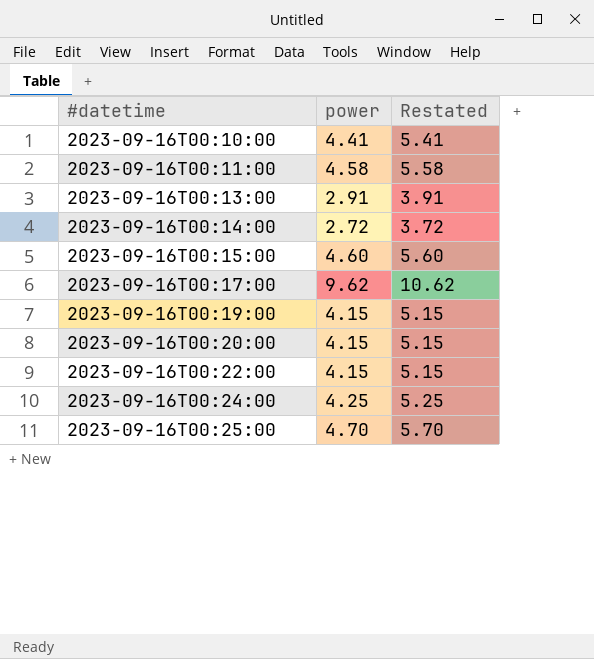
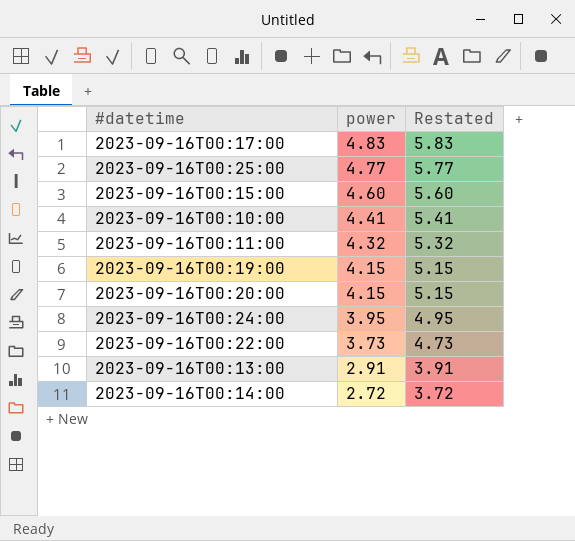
row order: #datetime ascending -> power descending
2023-09-16T00:17:00 | power: 9.62 -> 4.83
2023-09-16T00:17:00 | Restated: 10.62 -> 5.83
2023-09-16T00:25:00 | power: 4.70 -> 4.77
2023-09-16T00:25:00 | Restated: 5.70 -> 5.77
2023-09-16T00:11:00 | power: 4.58 -> 4.32
2023-09-16T00:11:00 | Restated: 5.58 -> 5.32
2023-09-16T00:24:00 | power: 4.25 -> 3.95
2023-09-16T00:24:00 | Restated: 5.25 -> 4.95
2023-09-16T00:22:00 | power: 4.15 -> 3.73
2023-09-16T00:22:00 | Restated: 5.15 -> 4.73

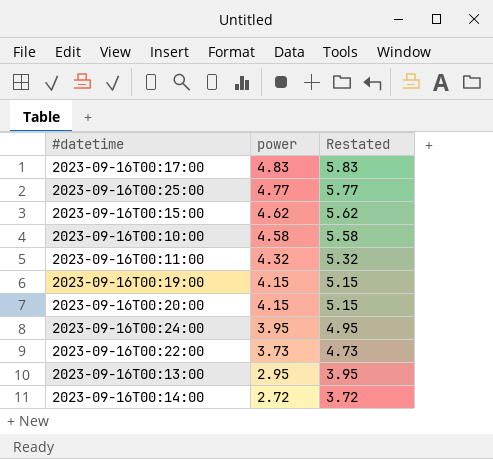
2023-09-16T00:15:00 | power: 4.60 -> 4.62
2023-09-16T00:15:00 | Restated: 5.60 -> 5.62
2023-09-16T00:10:00 | power: 4.41 -> 4.58
2023-09-16T00:10:00 | Restated: 5.41 -> 5.58
2023-09-16T00:13:00 | power: 2.91 -> 2.95
2023-09-16T00:13:00 | Restated: 3.91 -> 3.95

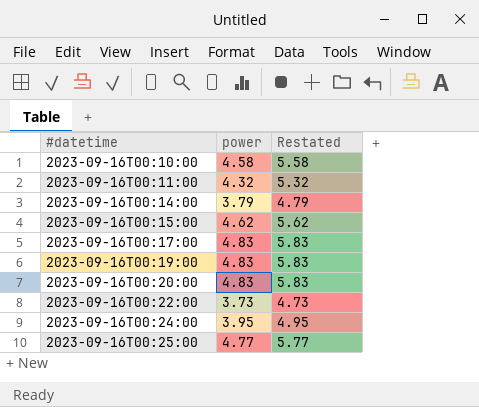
row order: power descending -> #datetime ascending
row 2023-09-16T00:13:00: 2.95 | 3.95 -> none
2023-09-16T00:14:00 | power: 2.72 -> 3.79
2023-09-16T00:14:00 | Restated: 3.72 -> 4.79
2023-09-16T00:19:00 | power: 4.15 -> 4.83
2023-09-16T00:19:00 | Restated: 5.15 -> 5.83
2023-09-16T00:20:00 | power: 4.15 -> 4.83
2023-09-16T00:20:00 | Restated: 5.15 -> 5.83

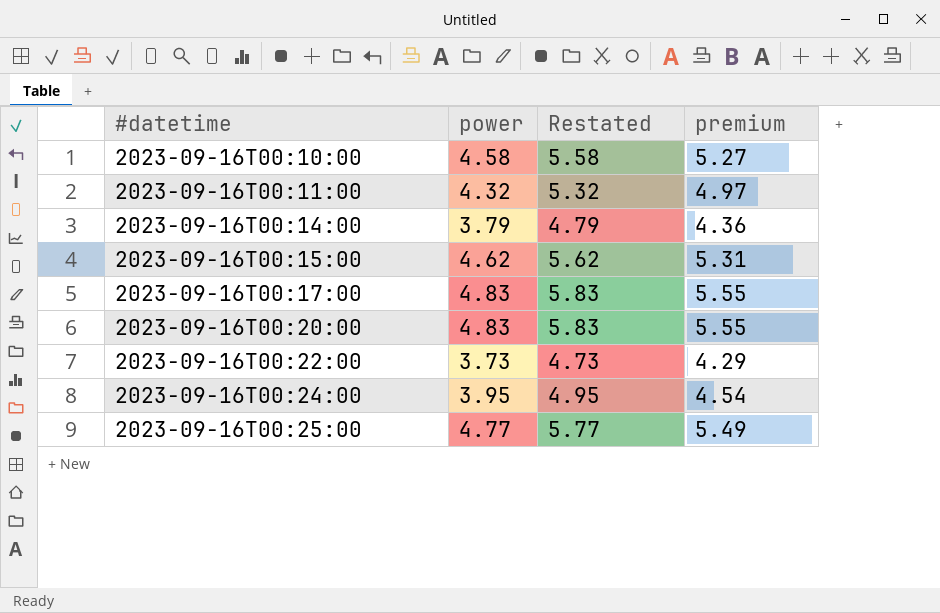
column premium | formula: none -> [power] * 1.15
row 2023-09-16T00:19:00: 4.83 | 5.83 -> none

